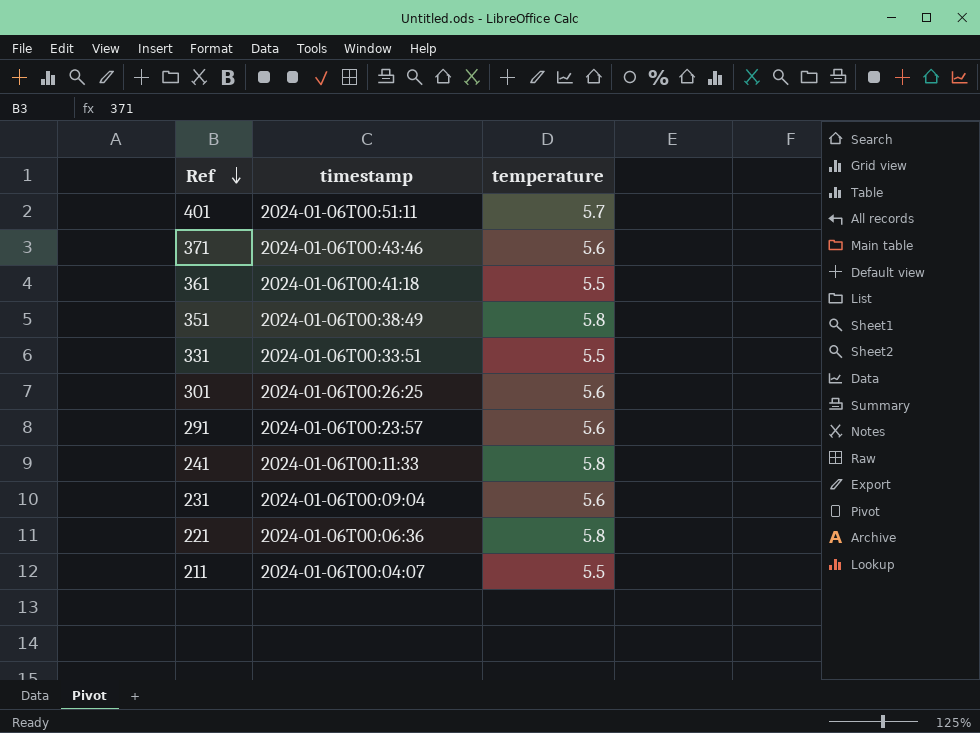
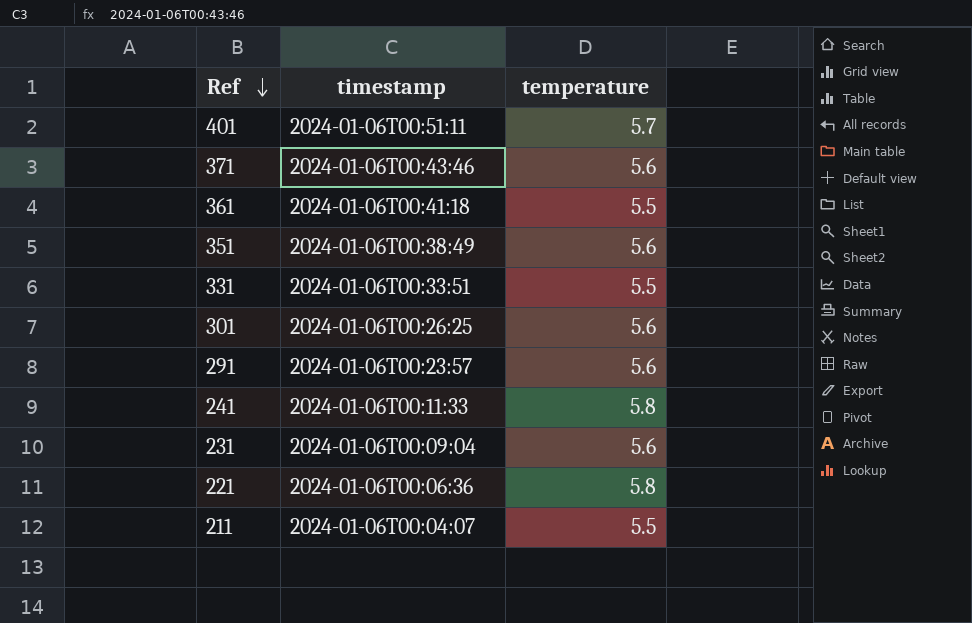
351 | temperature: 5.8 -> 5.6

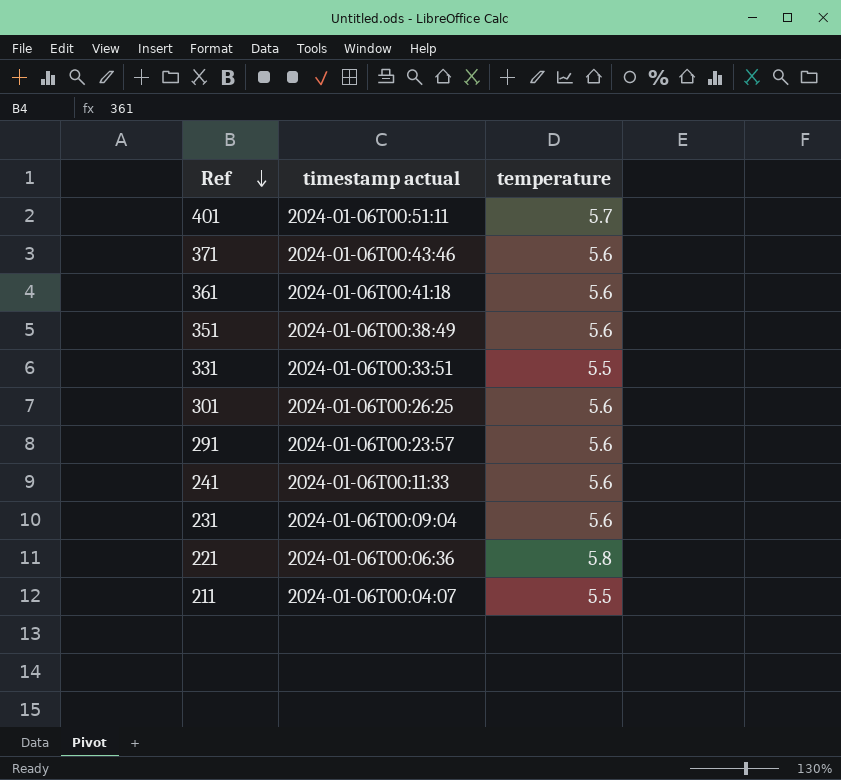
column name: timestamp -> timestamp actual
361 | temperature: 5.5 -> 5.6
241 | temperature: 5.8 -> 5.6

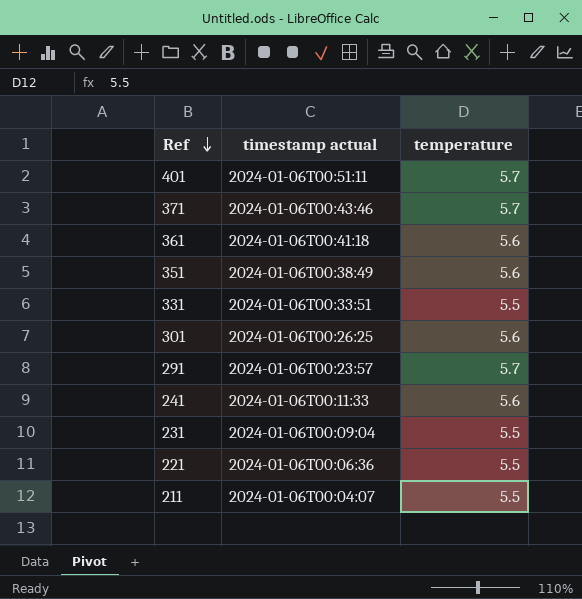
371 | temperature: 5.6 -> 5.7
291 | temperature: 5.6 -> 5.7
231 | temperature: 5.6 -> 5.5
221 | temperature: 5.8 -> 5.5

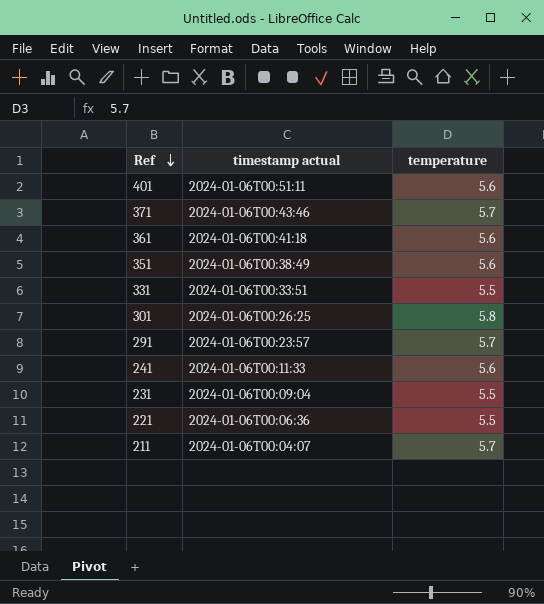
401 | temperature: 5.7 -> 5.6
301 | temperature: 5.6 -> 5.8
211 | temperature: 5.5 -> 5.7

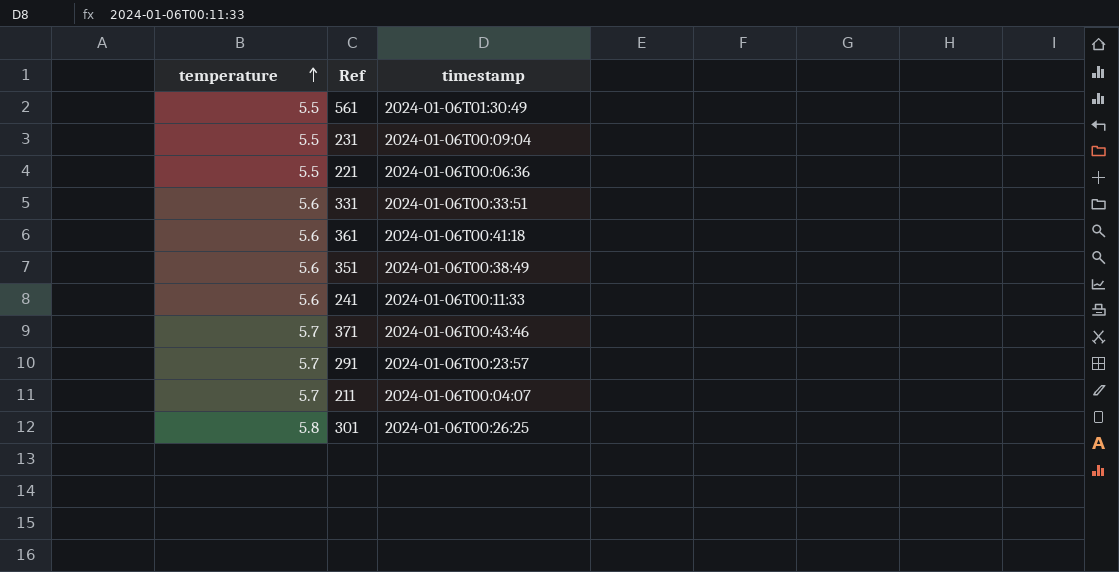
row order: Ref descending -> temperature ascending
column temperature | position: 3 -> 1
column name: timestamp actual -> timestamp
row 401: 2024-01-06T00:51:11 | 5.6 -> none
row 561: none -> 5.5 | 2024-01-06T01:30:49
331 | temperature: 5.5 -> 5.6

